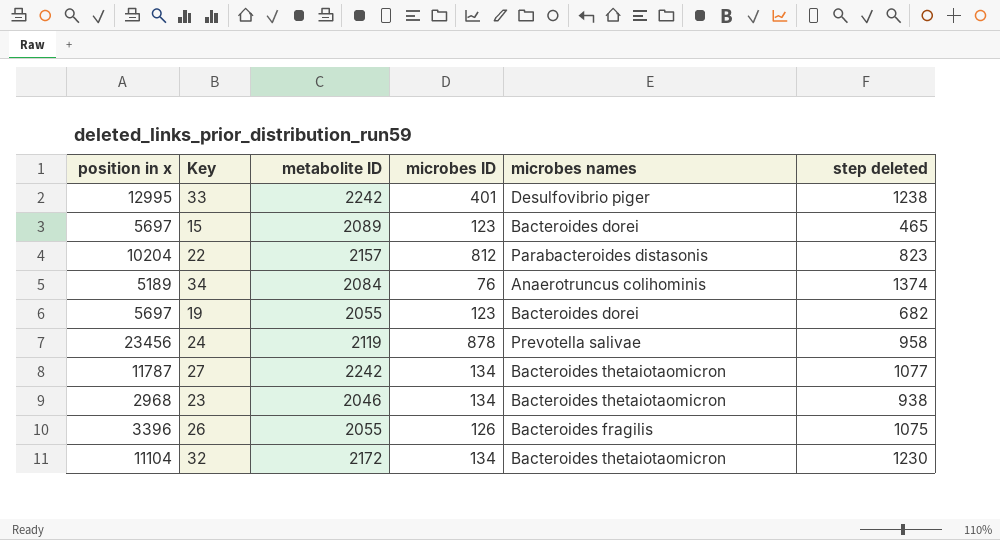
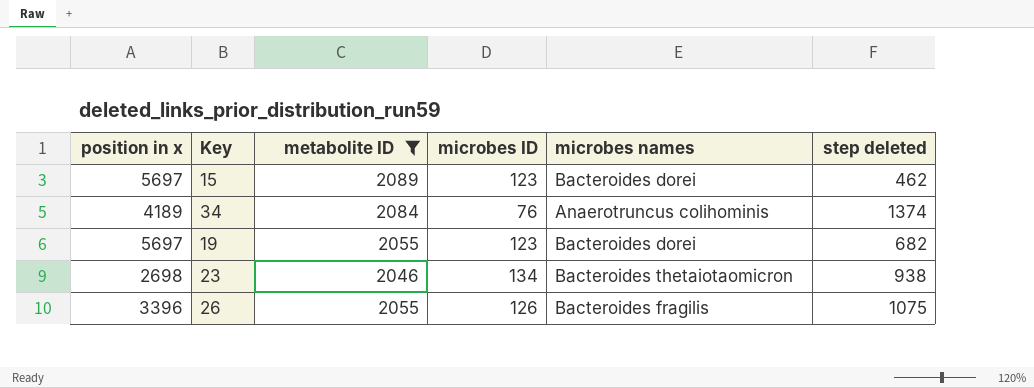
filter: none -> metabolite ID <= 2089
15 | step deleted: 465 -> 462
34 | position in x: 5189 -> 4189
23 | position in x: 2968 -> 2698

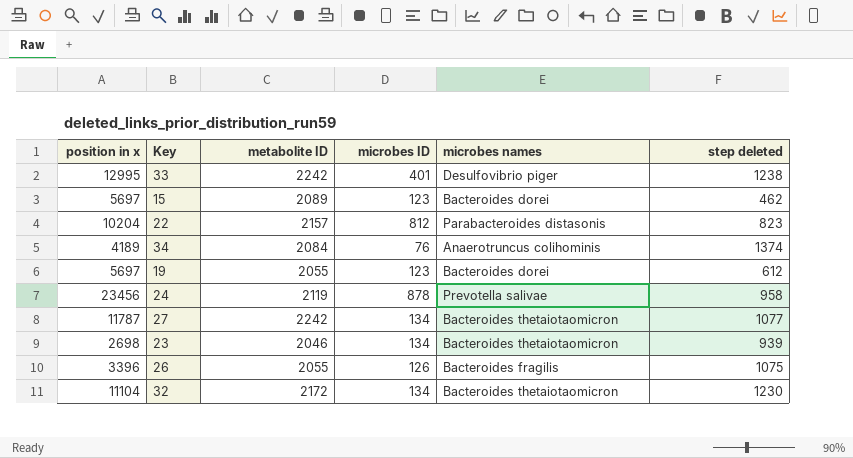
filter: metabolite ID <= 2089 -> none
19 | step deleted: 682 -> 612
23 | step deleted: 938 -> 939

